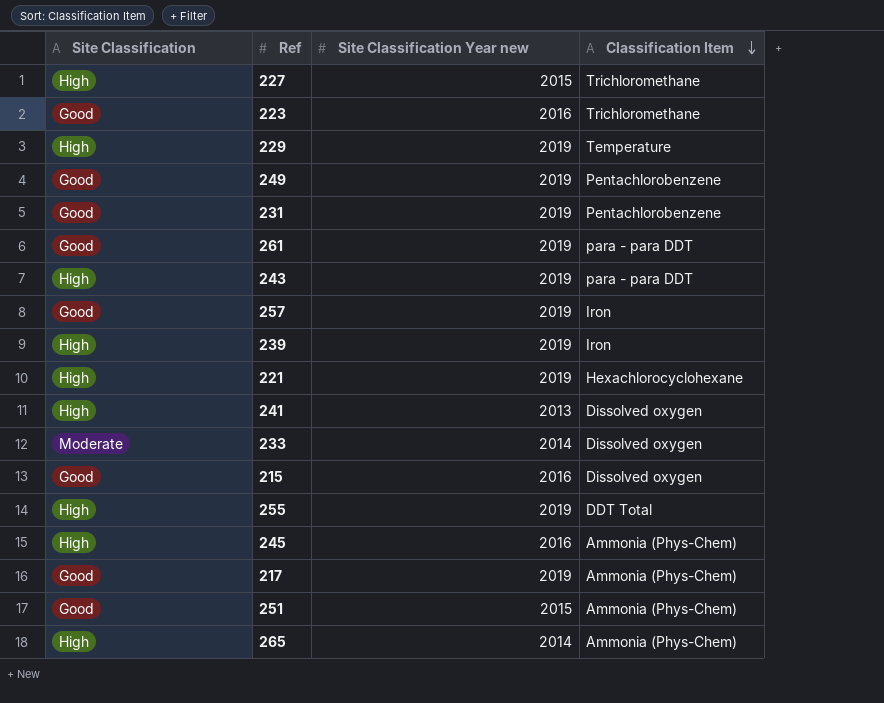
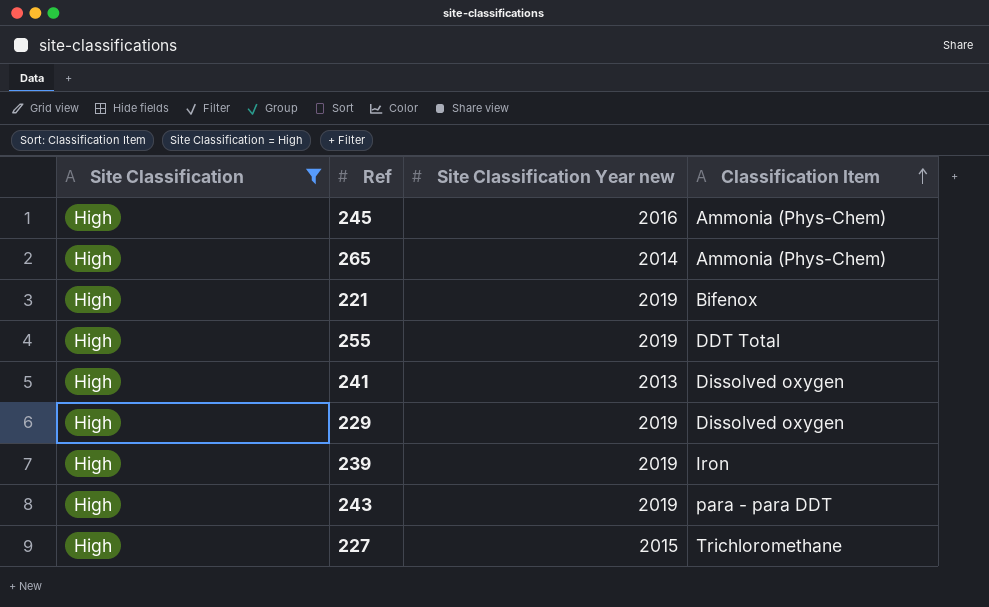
filter: none -> Site Classification = High
row order: Classification Item descending -> Classification Item ascending
221 | Classification Item: Hexachlorocyclohexane -> Bifenox
229 | Classification Item: Temperature -> Dissolved oxygen

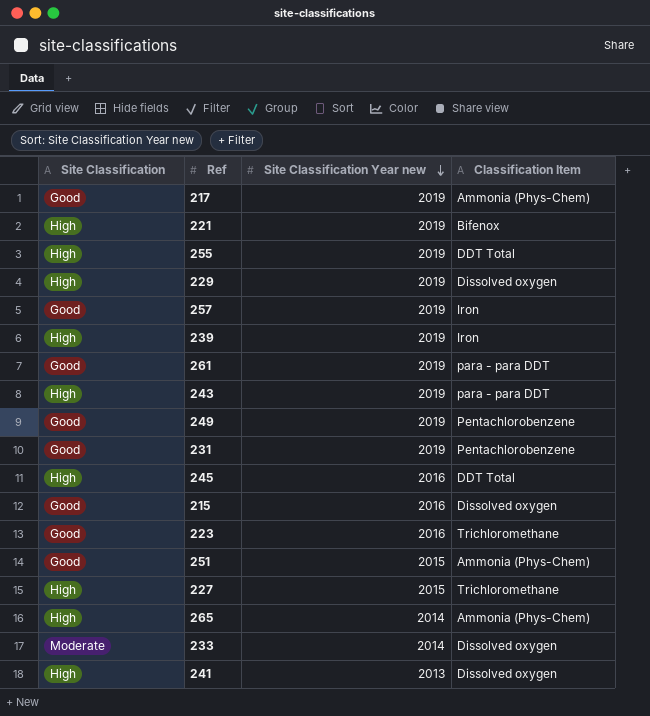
filter: Site Classification = High -> none
row order: Classification Item ascending -> Site Classification Year new descending
245 | Classification Item: Ammonia (Phys-Chem) -> DDT Total

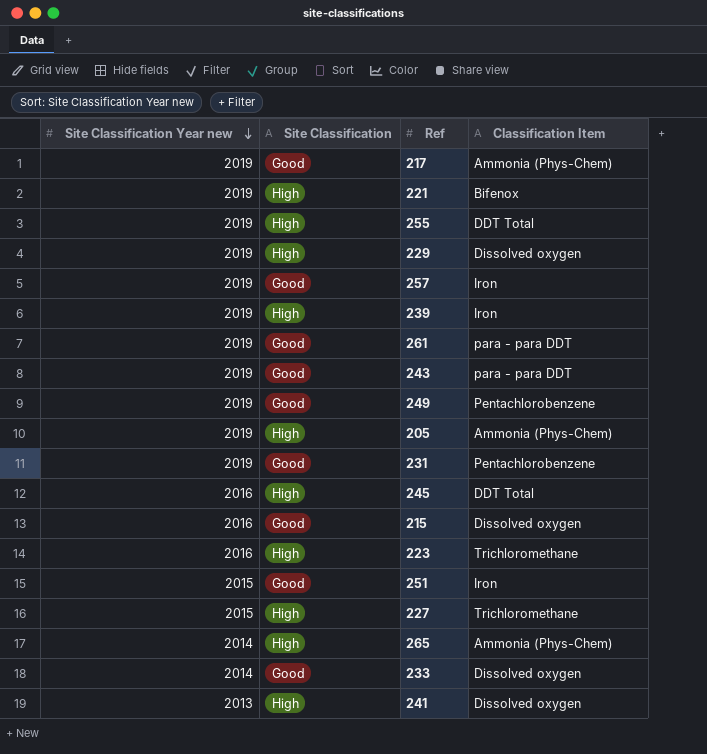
column Site Classification Year new | position: 3 -> 1
243 | Site Classification: High -> Good
row 205: none -> 2019 | High | Ammonia (Phys-Chem)
223 | Site Classification: Good -> High
251 | Classification Item: Ammonia (Phys-Chem) -> Iron
233 | Site Classification: Moderate -> Good

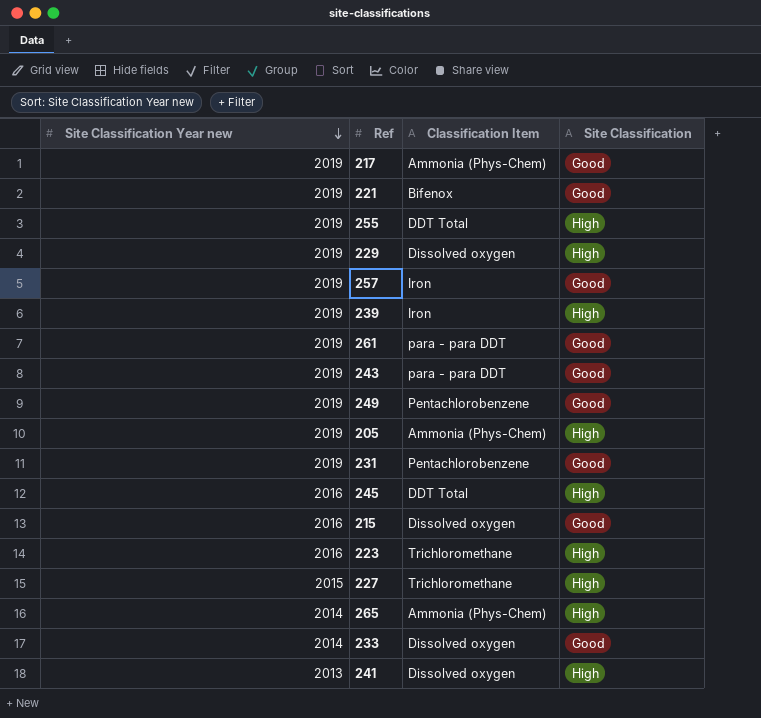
column Site Classification | position: 2 -> 4
row 251: 2015 | Good | Iron -> none
221 | Site Classification: High -> Good

